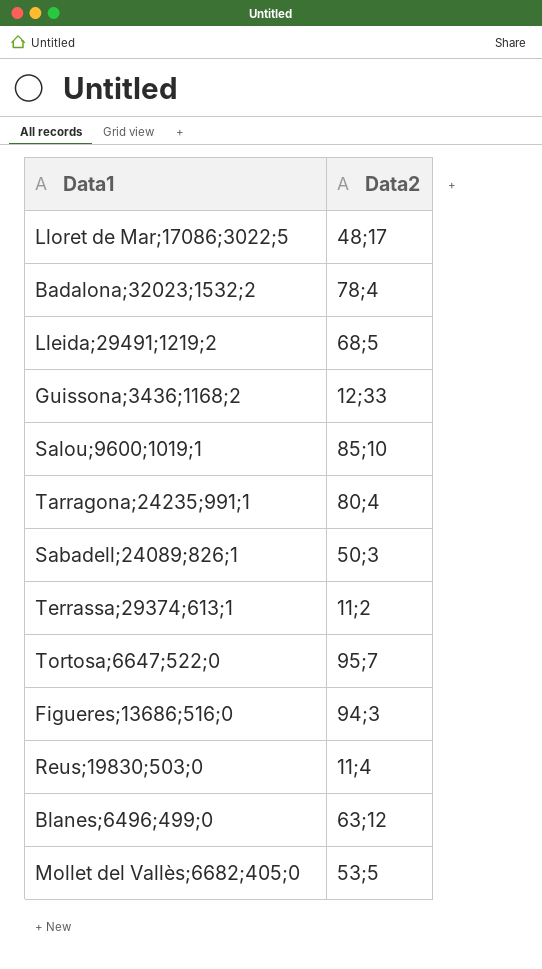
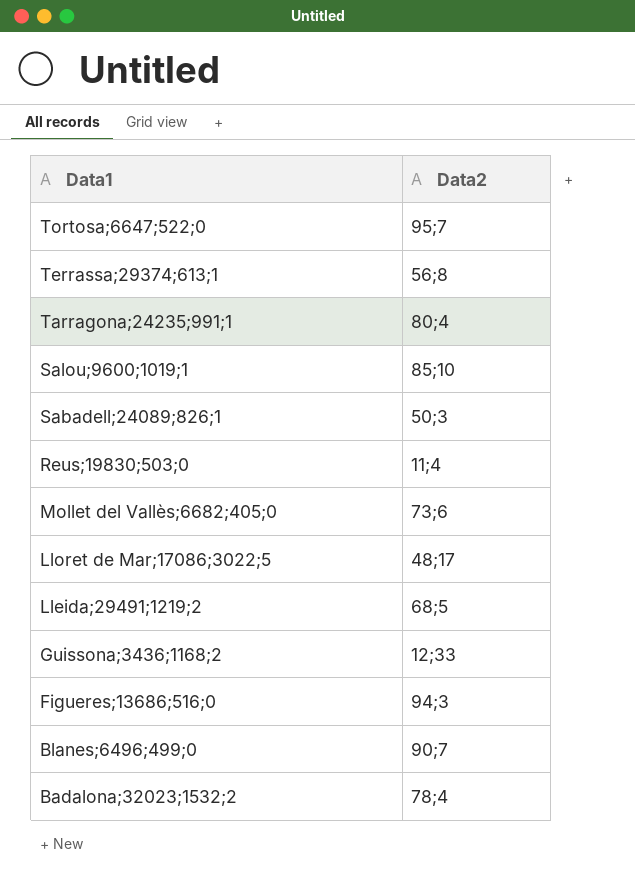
row order: none -> Data1 descending
Terrassa;29374;613;1 | Data2: 11;2 -> 56;8
Mollet del Vallès;6682;405;0 | Data2: 53;5 -> 73;6
Blanes;6496;499;0 | Data2: 63;12 -> 90;7

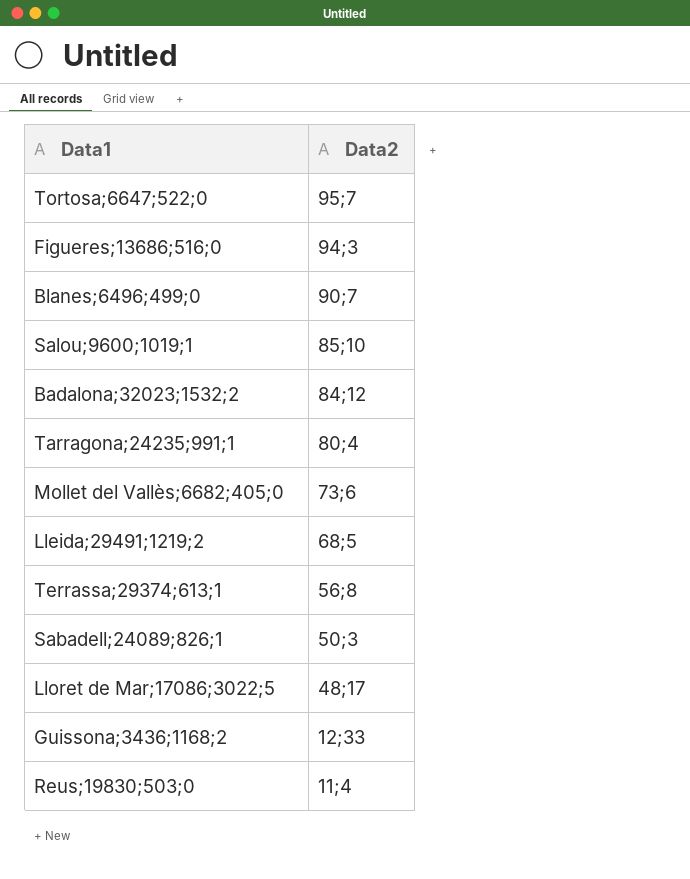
row order: Data1 descending -> Data2 descending
Badalona;32023;1532;2 | Data2: 78;4 -> 84;12

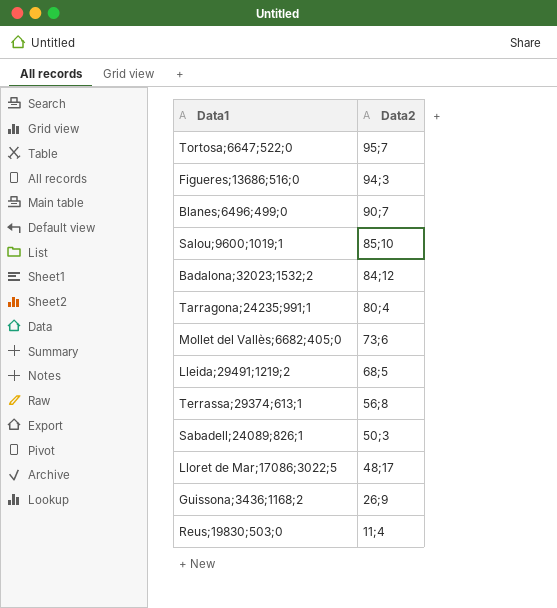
Guissona;3436;1168;2 | Data2: 12;33 -> 26;9

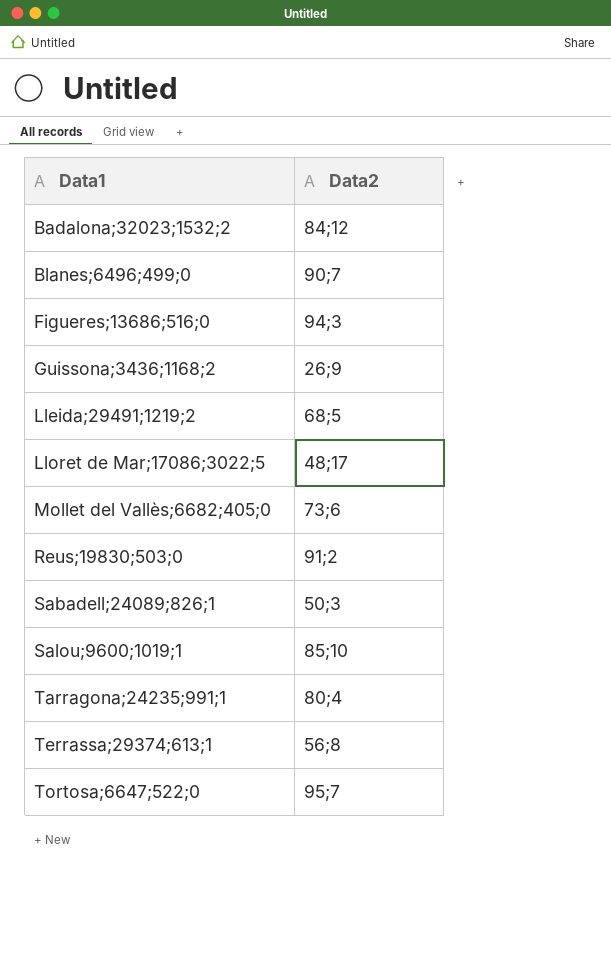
row order: Data2 descending -> Data1 ascending
Reus;19830;503;0 | Data2: 11;4 -> 91;2

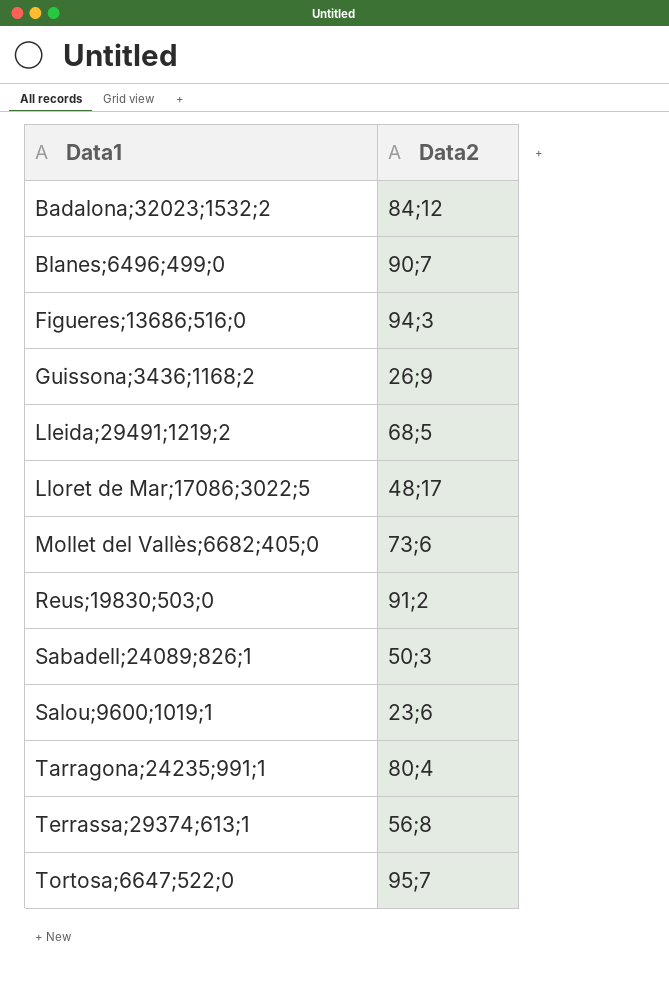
Salou;9600;1019;1 | Data2: 85;10 -> 23;6

